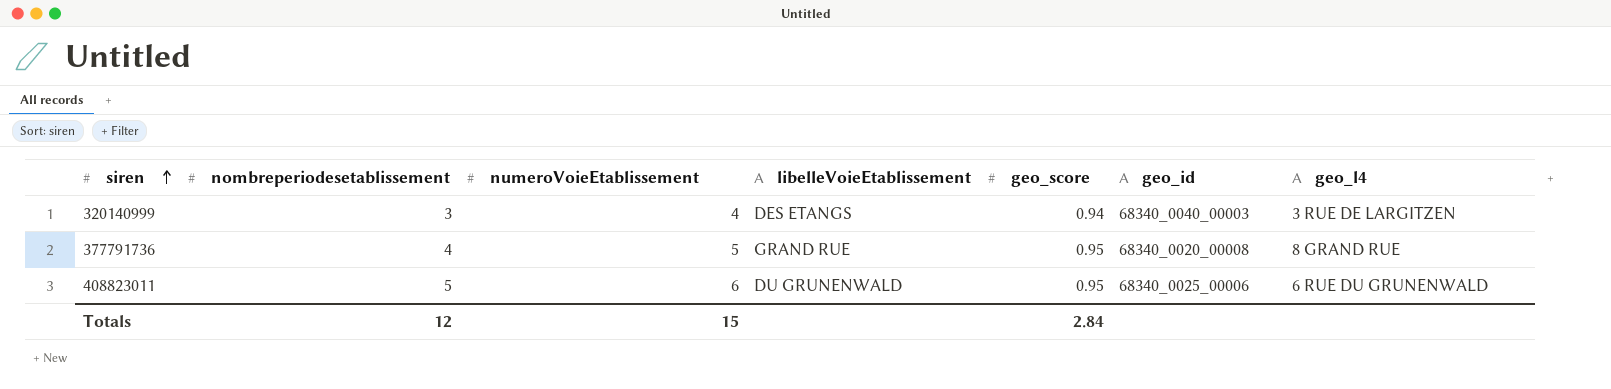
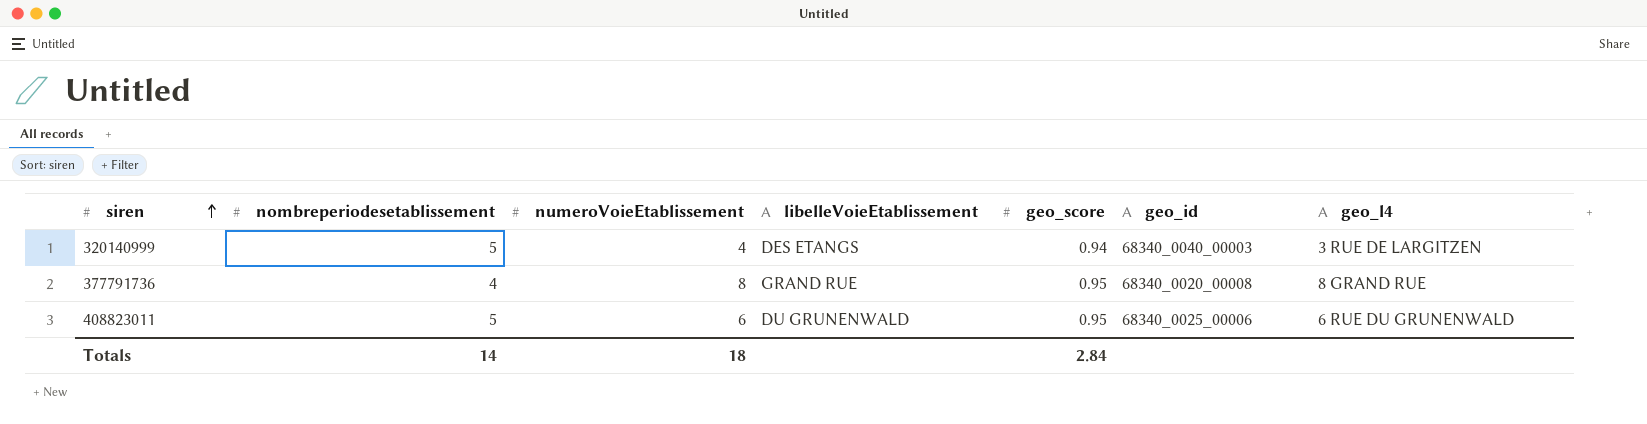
320140999 | nombreperiodesetablissement: 3 -> 5
377791736 | numeroVoieEtablissement: 5 -> 8
Totals | nombreperiodesetablissement: 12 -> 14
Totals | numeroVoieEtablissement: 15 -> 18

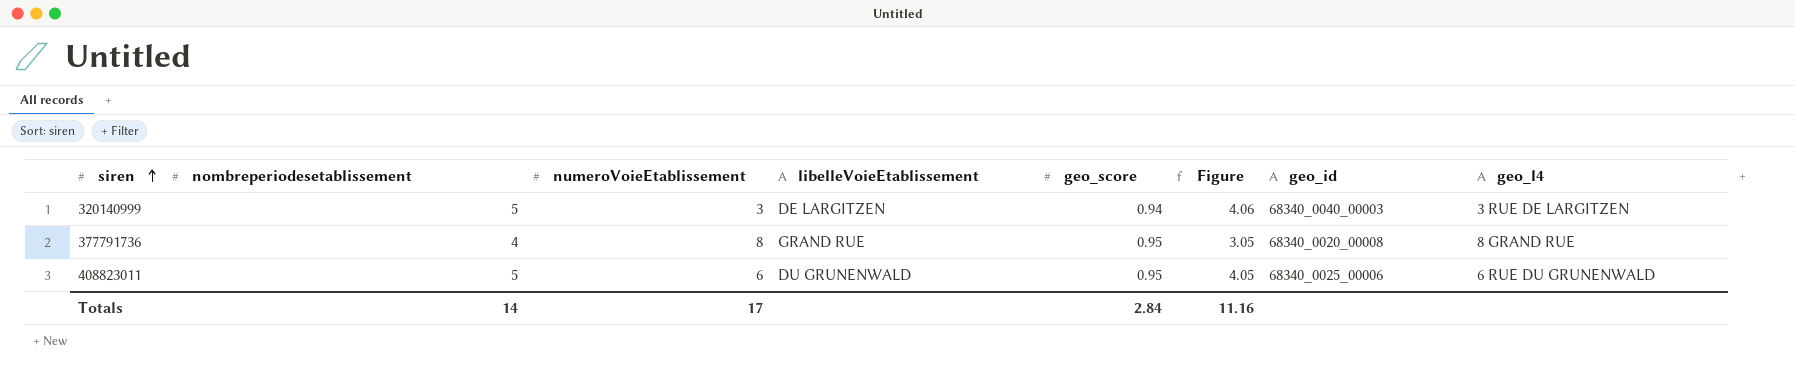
column Figure | formula: none -> [nombreperiodesetablissement] - [geo_score]
320140999 | numeroVoieEtablissement: 4 -> 3
320140999 | libelleVoieEtablissement: DES ETANGS -> DE LARGITZEN
Totals | numeroVoieEtablissement: 18 -> 17

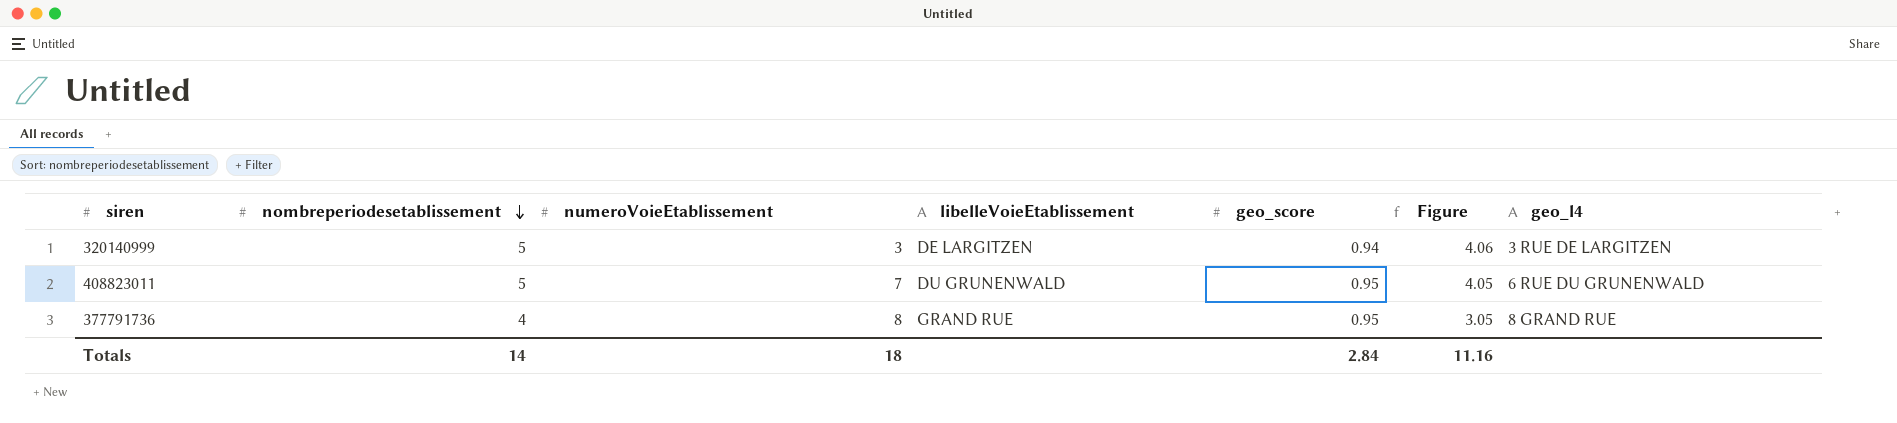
row order: siren ascending -> nombreperiodesetablissement descending
column geo_id | position: 7 -> none
408823011 | numeroVoieEtablissement: 6 -> 7
Totals | numeroVoieEtablissement: 17 -> 18

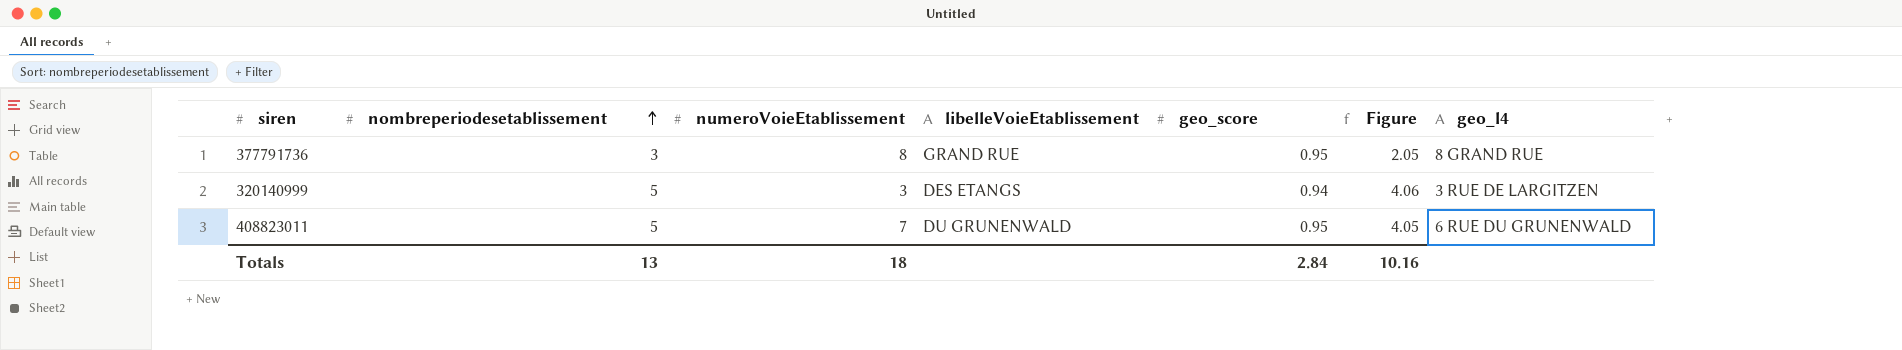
row order: nombreperiodesetablissement descending -> nombreperiodesetablissement ascending
377791736 | nombreperiodesetablissement: 4 -> 3
377791736 | Figure: 3.05 -> 2.05
320140999 | libelleVoieEtablissement: DE LARGITZEN -> DES ETANGS
Totals | nombreperiodesetablissement: 14 -> 13
Totals | Figure: 11.16 -> 10.16

